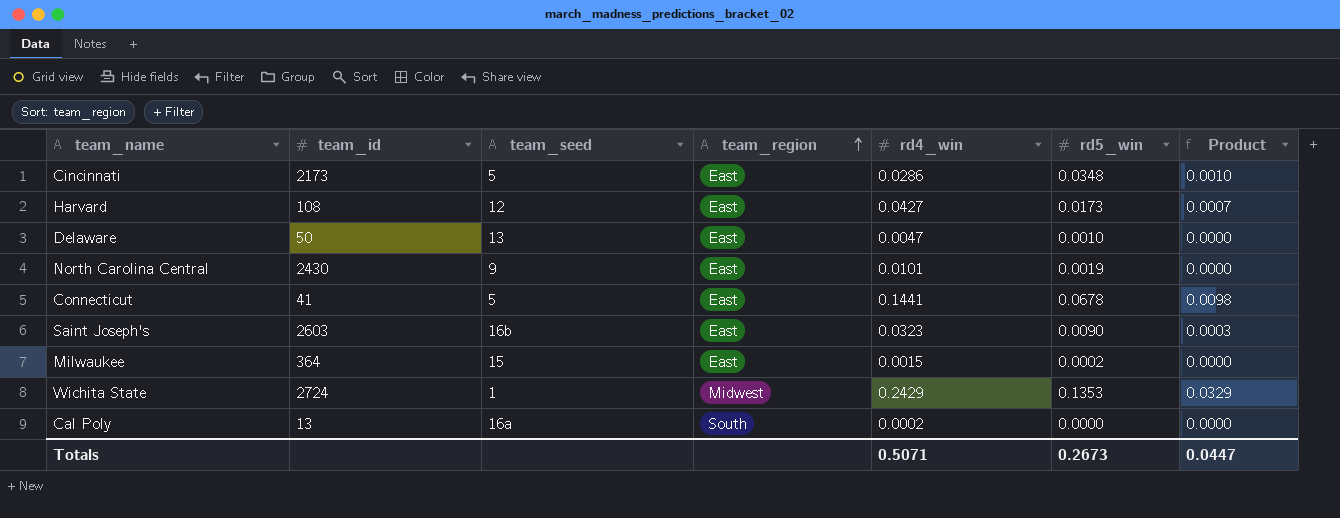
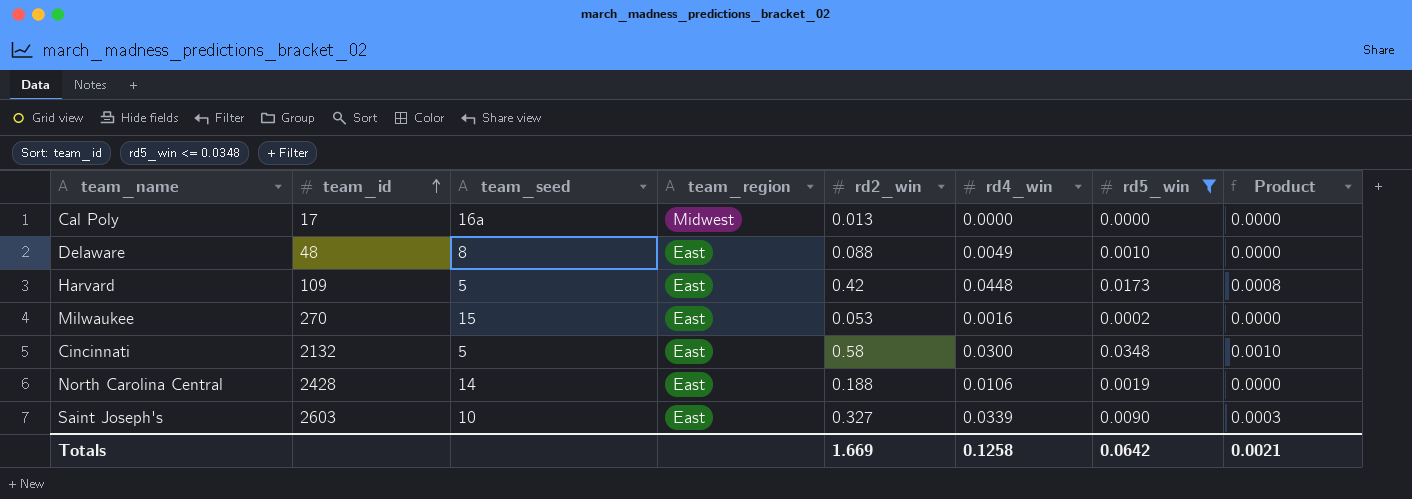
filter: none -> rd5_win <= 0.0348
row order: team_region ascending -> team_id ascending
column rd2_win | position: none -> 5
Cal Poly | team_id: 13 -> 17
Cal Poly | team_region: South -> Midwest
Cal Poly | rd4_win: 0.0002 -> 0.0000
Delaware | team_id: 50 -> 48
Delaware | team_seed: 13 -> 8
Delaware | rd4_win: 0.0047 -> 0.0049
Harvard | team_id: 108 -> 109
Harvard | team_seed: 12 -> 5
Harvard | rd4_win: 0.0427 -> 0.0448
Harvard | Product: 0.0007 -> 0.0008
Milwaukee | team_id: 364 -> 270
Milwaukee | rd4_win: 0.0015 -> 0.0016
Cincinnati | team_id: 2173 -> 2132
Cincinnati | rd4_win: 0.0286 -> 0.0300
North Carolina Central | team_id: 2430 -> 2428
North Carolina Central | team_seed: 9 -> 14
North Carolina Central | rd4_win: 0.0101 -> 0.0106
Saint Joseph's | team_seed: 16b -> 10
Saint Joseph's | rd4_win: 0.0323 -> 0.0339
Totals | rd4_win: 0.5071 -> 0.1258
Totals | rd5_win: 0.2673 -> 0.0642
Totals | Product: 0.0447 -> 0.0021

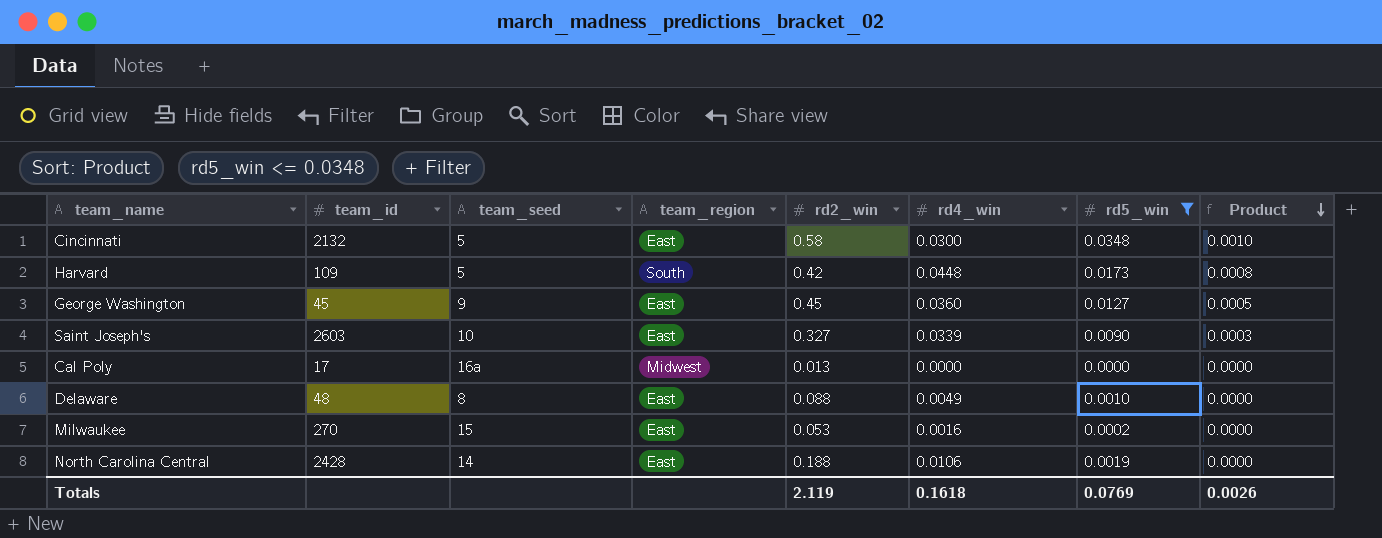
row order: team_id ascending -> Product descending
Harvard | team_region: East -> South
row George Washington: none -> 45 | 9 | East | 0.45 | 0.0360 | 0.0127 | 0.0005
Totals | rd2_win: 1.669 -> 2.119
Totals | rd4_win: 0.1258 -> 0.1618
Totals | rd5_win: 0.0642 -> 0.0769
Totals | Product: 0.0021 -> 0.0026

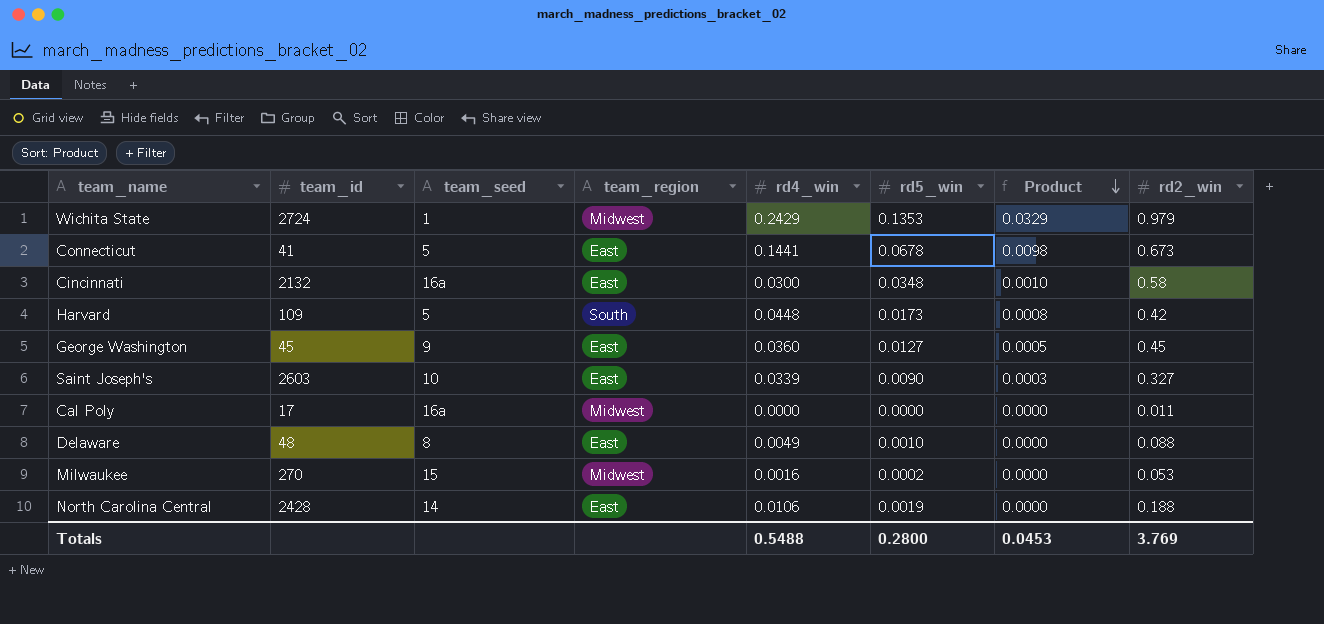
filter: rd5_win <= 0.0348 -> none
column rd2_win | position: 5 -> 8
Cincinnati | team_seed: 5 -> 16a
Cal Poly | rd2_win: 0.013 -> 0.011
Milwaukee | team_region: East -> Midwest
Totals | rd4_win: 0.1618 -> 0.5488
Totals | rd5_win: 0.0769 -> 0.2800
Totals | Product: 0.0026 -> 0.0453
Totals | rd2_win: 2.119 -> 3.769

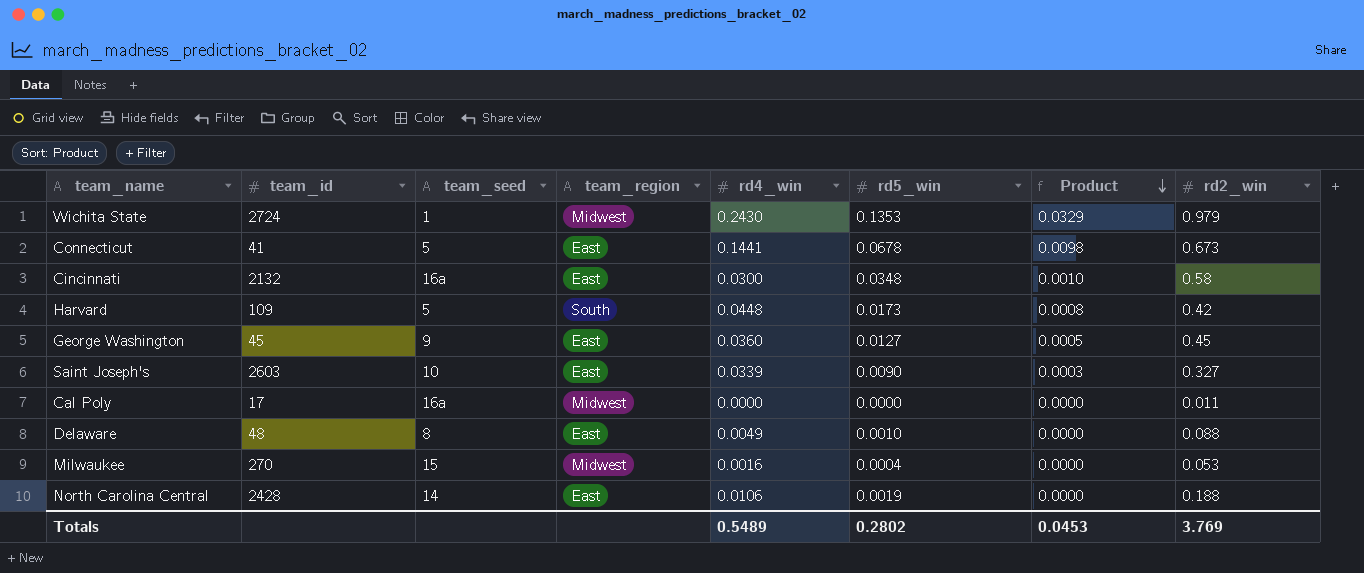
Wichita State | rd4_win: 0.2429 -> 0.2430
Milwaukee | rd5_win: 0.0002 -> 0.0004
Totals | rd4_win: 0.5488 -> 0.5489
Totals | rd5_win: 0.2800 -> 0.2802

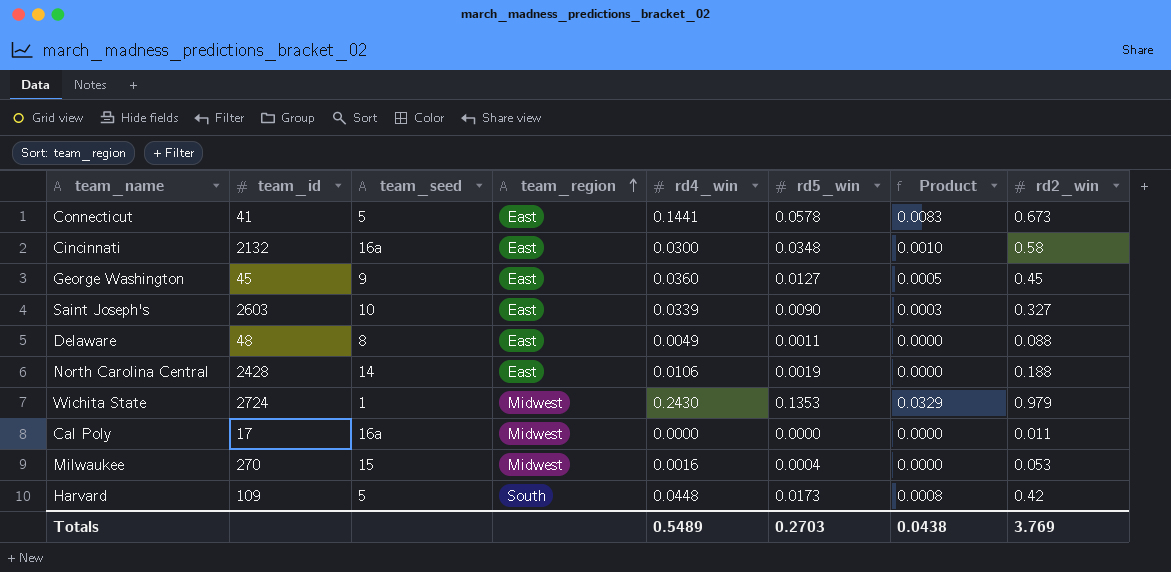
row order: Product descending -> team_region ascending
Connecticut | rd5_win: 0.0678 -> 0.0578
Connecticut | Product: 0.0098 -> 0.0083
Delaware | rd5_win: 0.0010 -> 0.0011
Totals | rd5_win: 0.2802 -> 0.2703
Totals | Product: 0.0453 -> 0.0438

